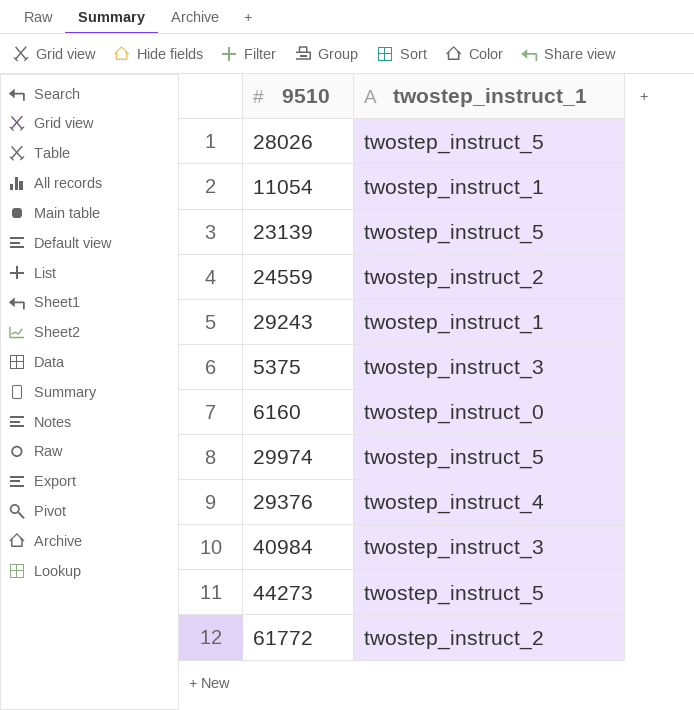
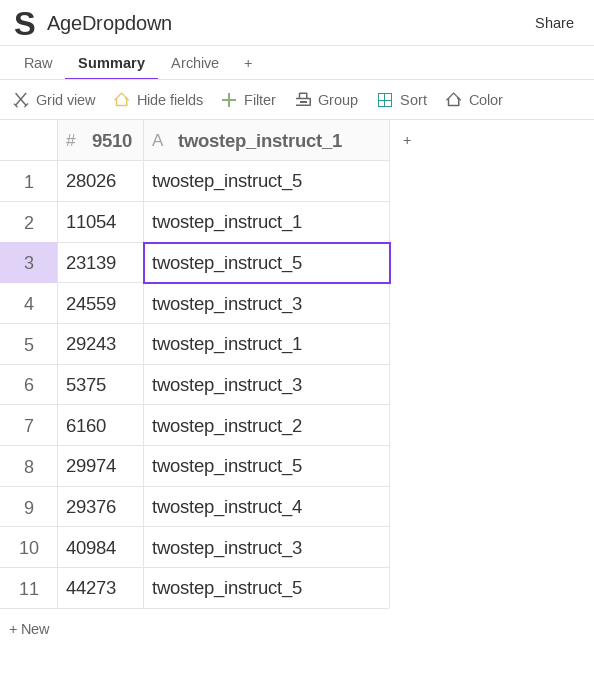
row 61772: twostep_instruct_2 -> none
24559 | twostep_instruct_1: twostep_instruct_2 -> twostep_instruct_3
6160 | twostep_instruct_1: twostep_instruct_0 -> twostep_instruct_2

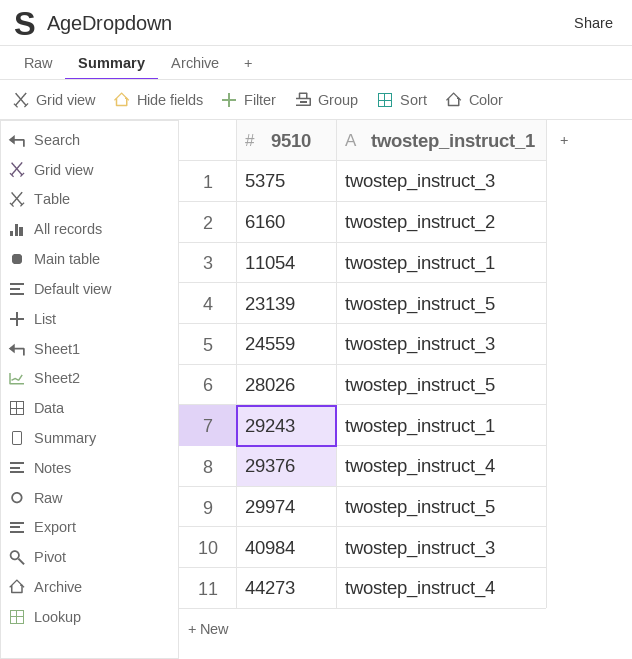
row order: none -> 9510 ascending
44273 | twostep_instruct_1: twostep_instruct_5 -> twostep_instruct_4

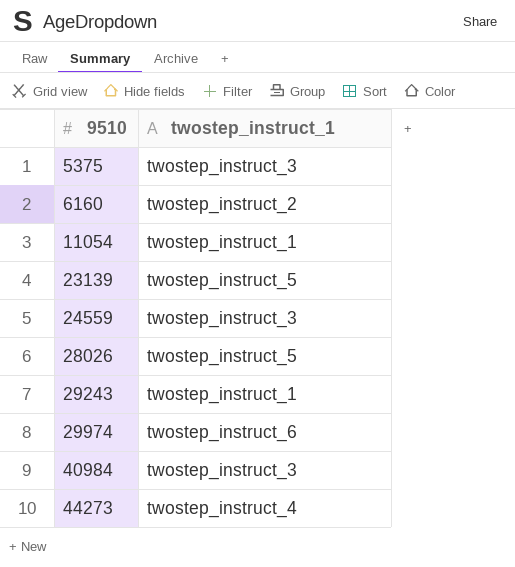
row 29376: twostep_instruct_4 -> none
29974 | twostep_instruct_1: twostep_instruct_5 -> twostep_instruct_6

